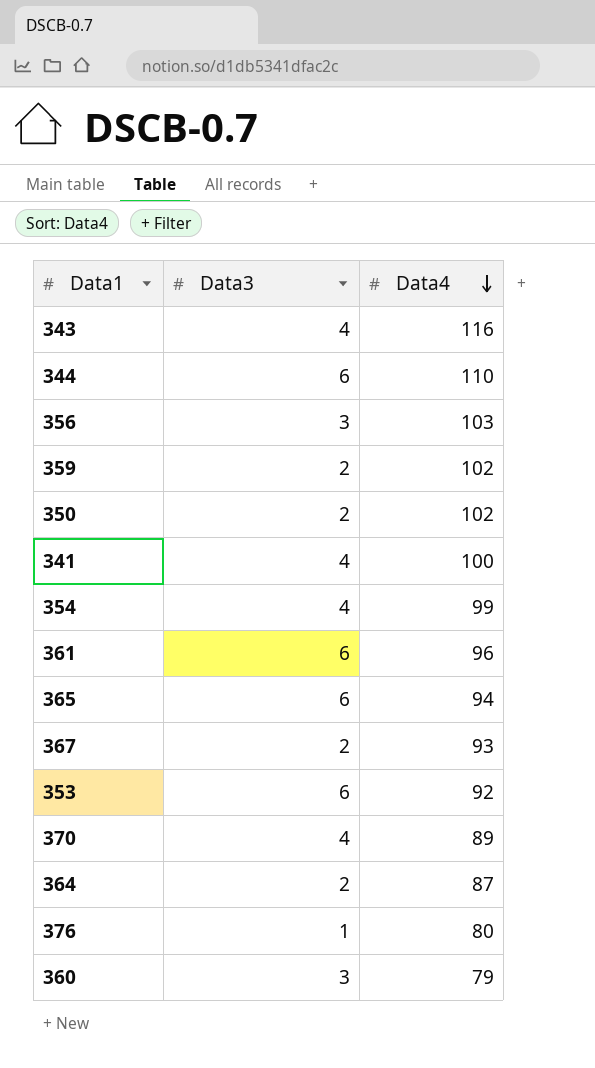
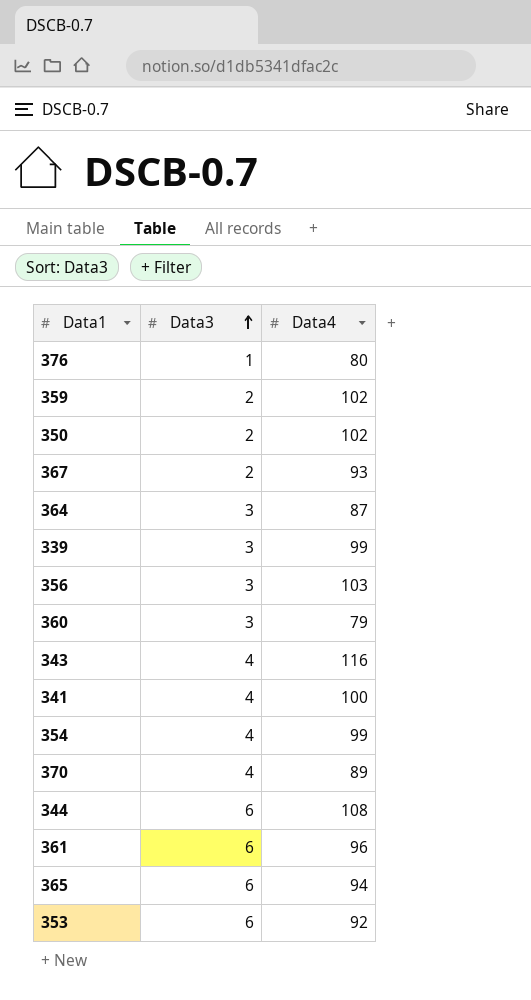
row order: Data4 descending -> Data3 ascending
364 | Data3: 2 -> 3
row 339: none -> 3 | 99
344 | Data4: 110 -> 108

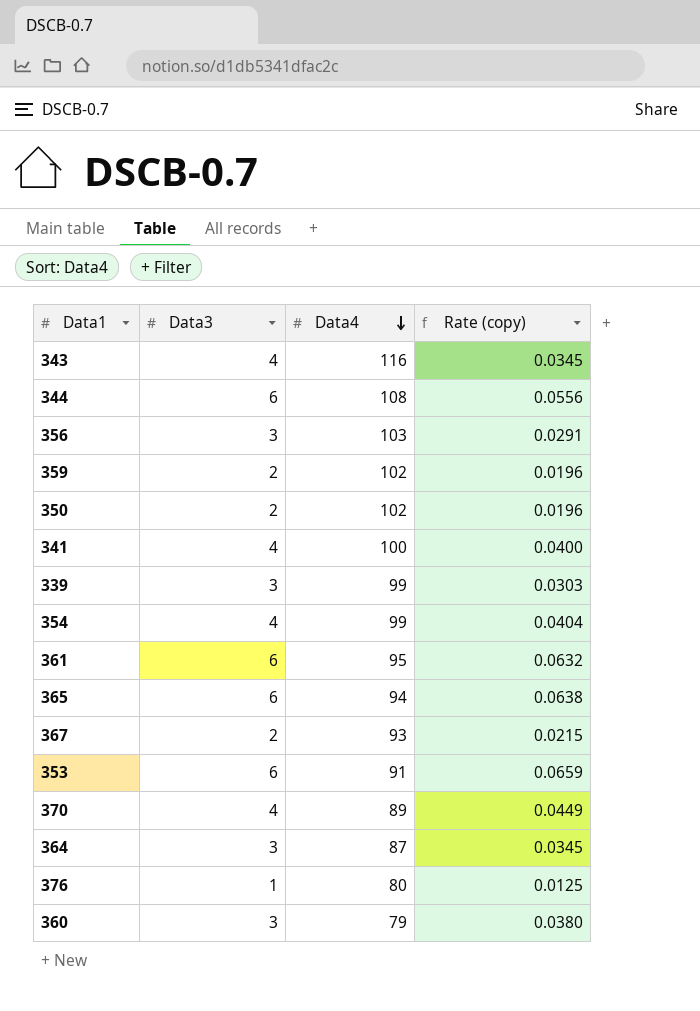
row order: Data3 ascending -> Data4 descending
column Rate (copy) | formula: none -> [Data3] / [Data4]
361 | Data4: 96 -> 95
353 | Data4: 92 -> 91

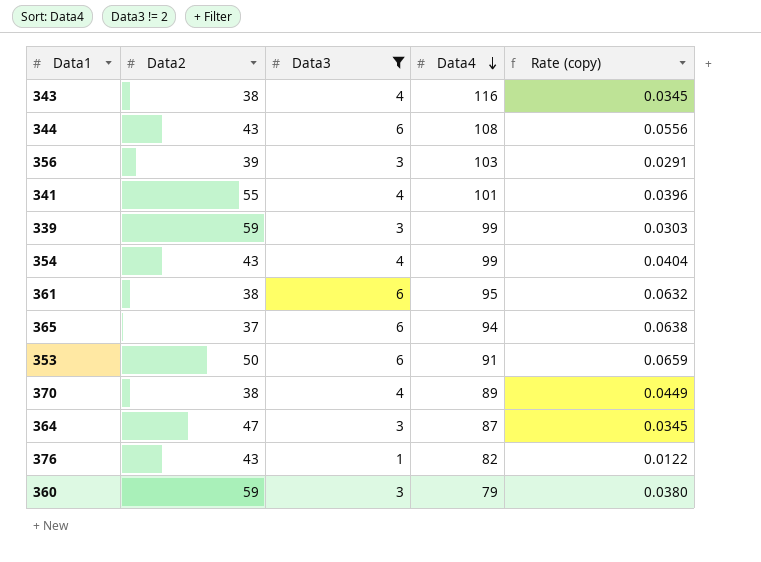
filter: none -> Data3 != 2
column Data2 | position: none -> 2
341 | Data4: 100 -> 101
341 | Rate (copy): 0.0400 -> 0.0396
376 | Data4: 80 -> 82
376 | Rate (copy): 0.0125 -> 0.0122

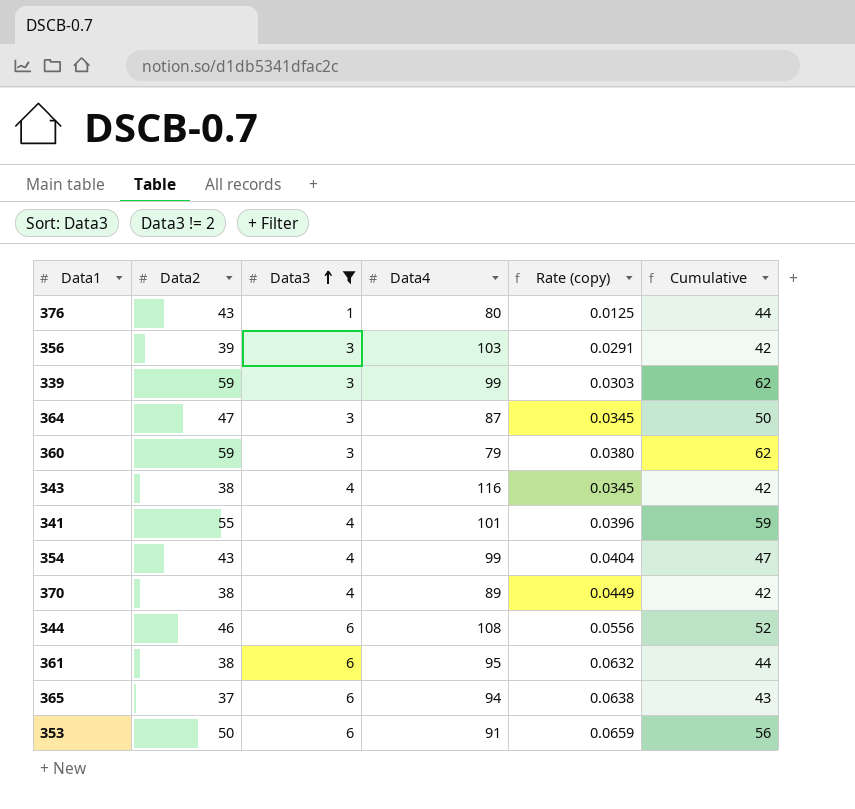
row order: Data4 descending -> Data3 ascending
column Cumulative | formula: none -> [Data2] + [Data3]
376 | Data4: 82 -> 80
376 | Rate (copy): 0.0122 -> 0.0125
344 | Data2: 43 -> 46

